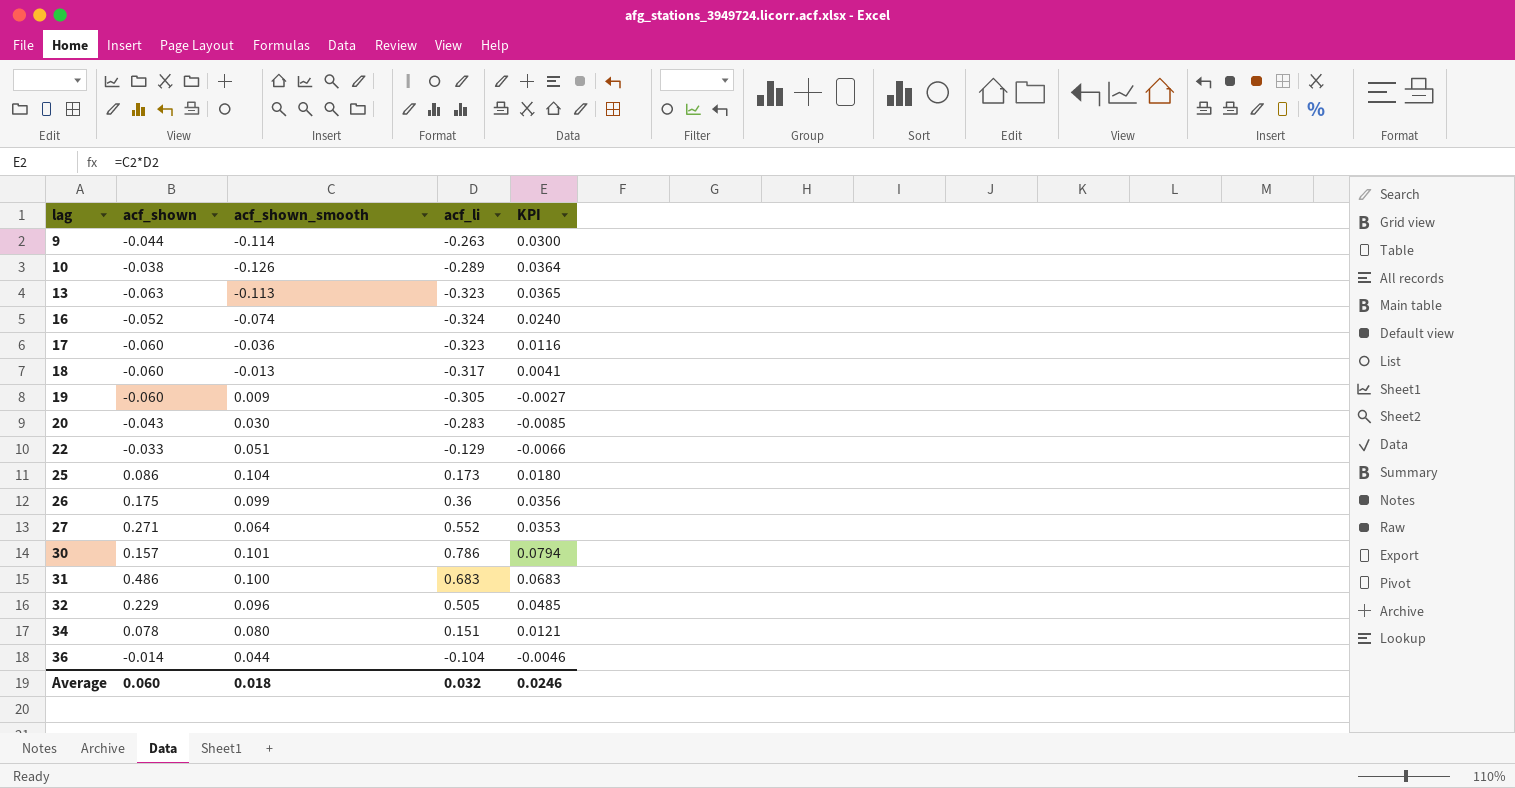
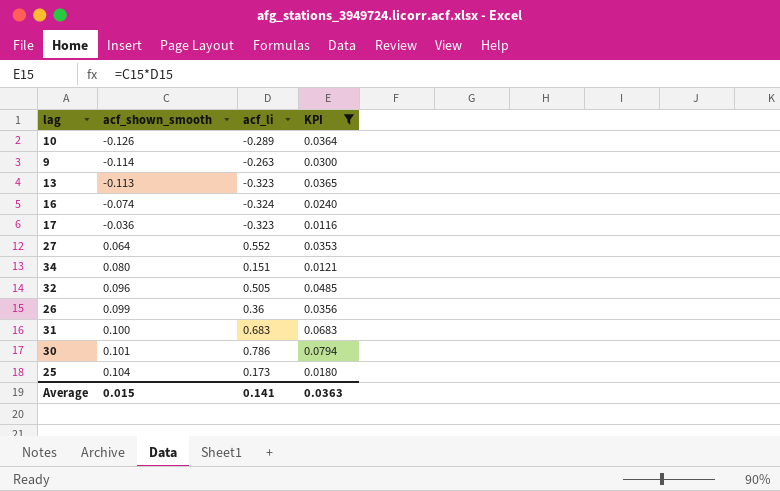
filter: none -> KPI >= 0.0116
row order: lag ascending -> acf_shown_smooth ascending
column acf_shown | position: 2 -> none
Average | acf_shown_smooth: 0.018 -> 0.015
Average | acf_li: 0.032 -> 0.141
Average | KPI: 0.0246 -> 0.0363

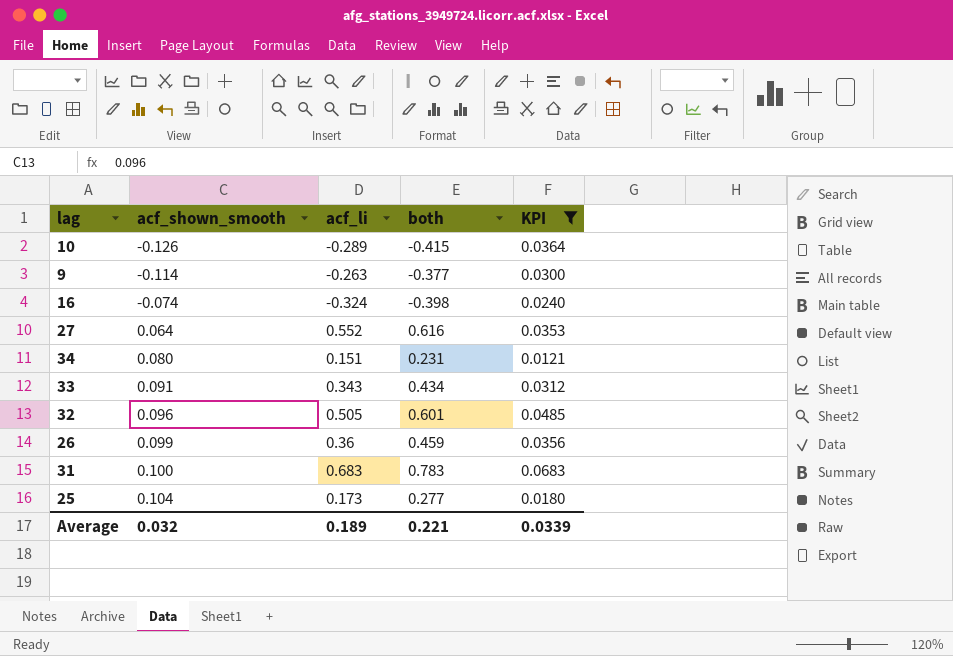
column both | formula: none -> [acf_shown_smooth] + [acf_li]
row 13: -0.113 | -0.323 | 0.0365 -> none
row 17: -0.036 | -0.323 | 0.0116 -> none
row 30: 0.101 | 0.786 | 0.0794 -> none
row 33: none -> 0.091 | 0.343 | 0.434 | 0.0312
Average | acf_shown_smooth: 0.015 -> 0.032
Average | acf_li: 0.141 -> 0.189
Average | KPI: 0.0363 -> 0.0339

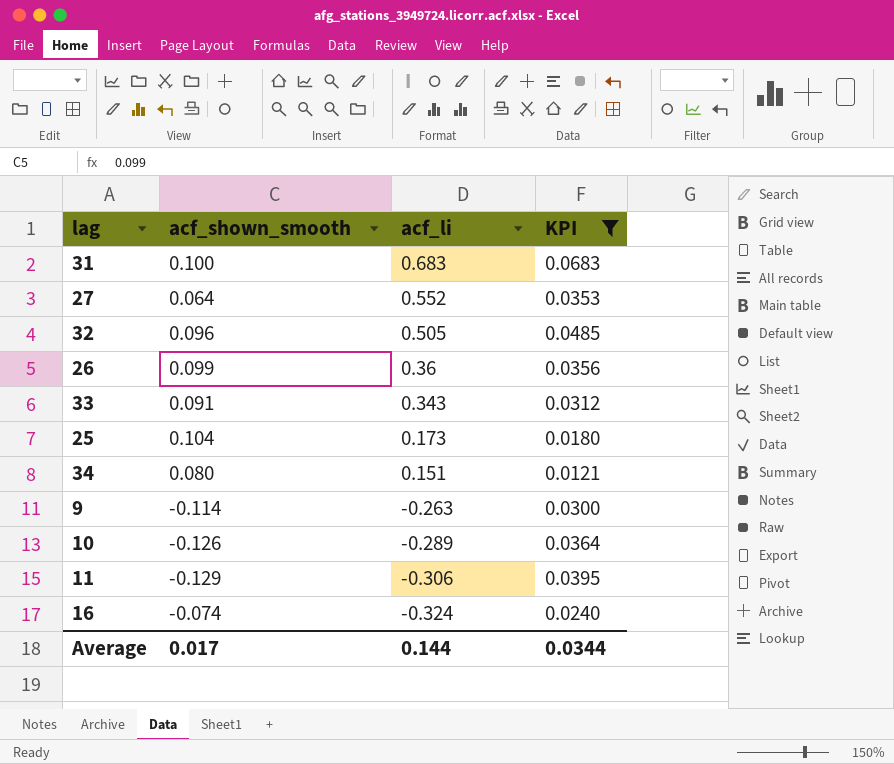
row order: acf_shown_smooth ascending -> acf_li descending
column both | formula: [acf_shown_smooth] + [acf_li] -> none
row 11: none -> -0.129 | -0.306 | 0.0395
Average | acf_shown_smooth: 0.032 -> 0.017
Average | acf_li: 0.189 -> 0.144
Average | KPI: 0.0339 -> 0.0344

